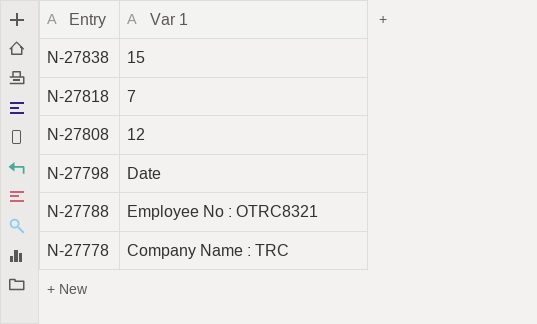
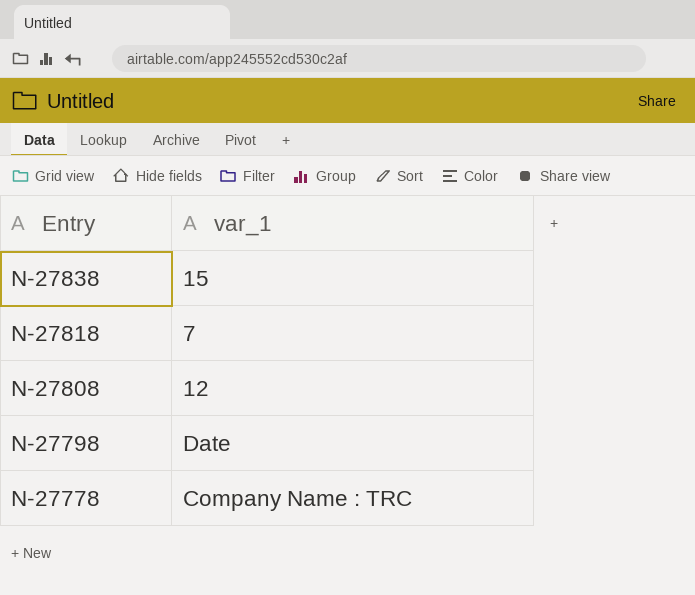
column name: Var 1 -> var_1
row N-27788: Employee No : OTRC8321 -> none

